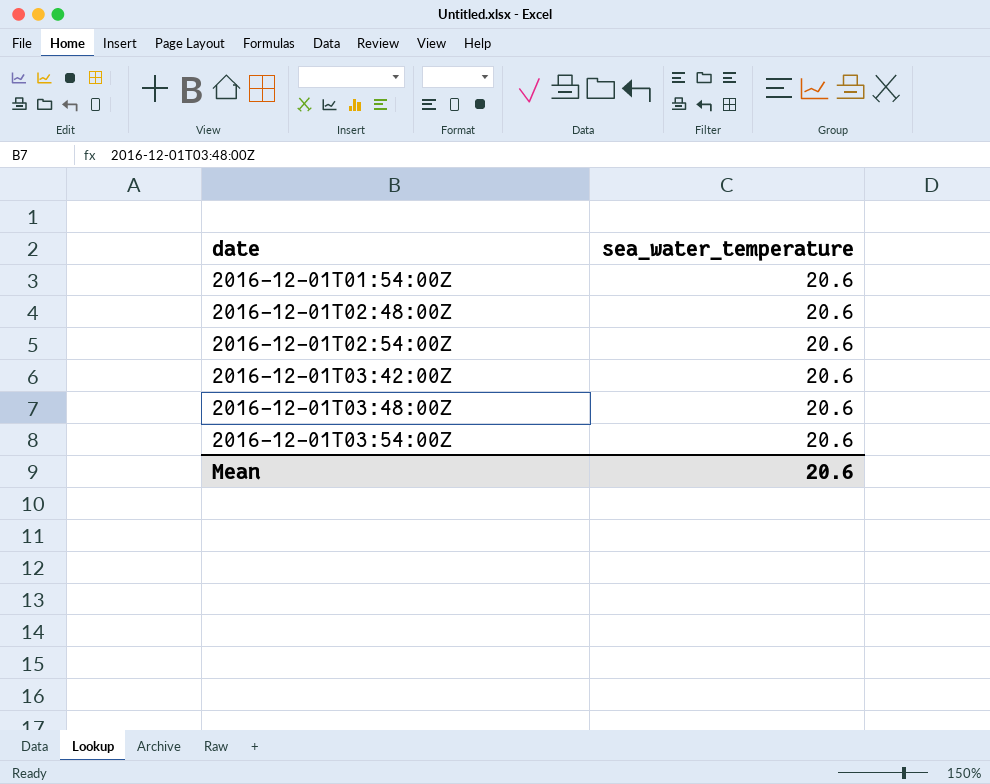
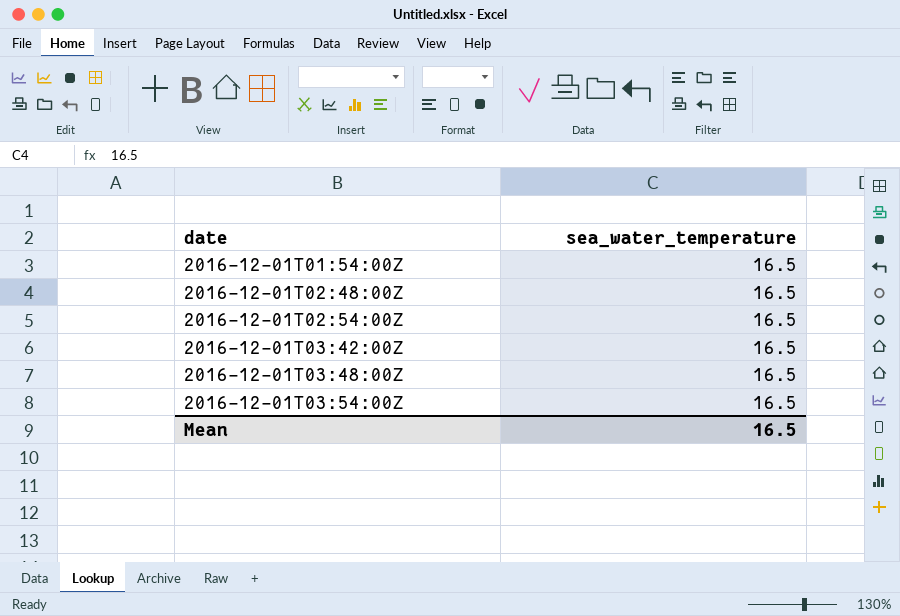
2016-12-01T01:54:00Z | sea_water_temperature: 20.6 -> 16.5
2016-12-01T02:48:00Z | sea_water_temperature: 20.6 -> 16.5
2016-12-01T02:54:00Z | sea_water_temperature: 20.6 -> 16.5
2016-12-01T03:42:00Z | sea_water_temperature: 20.6 -> 16.5
2016-12-01T03:48:00Z | sea_water_temperature: 20.6 -> 16.5
2016-12-01T03:54:00Z | sea_water_temperature: 20.6 -> 16.5
Mean | sea_water_temperature: 20.6 -> 16.5

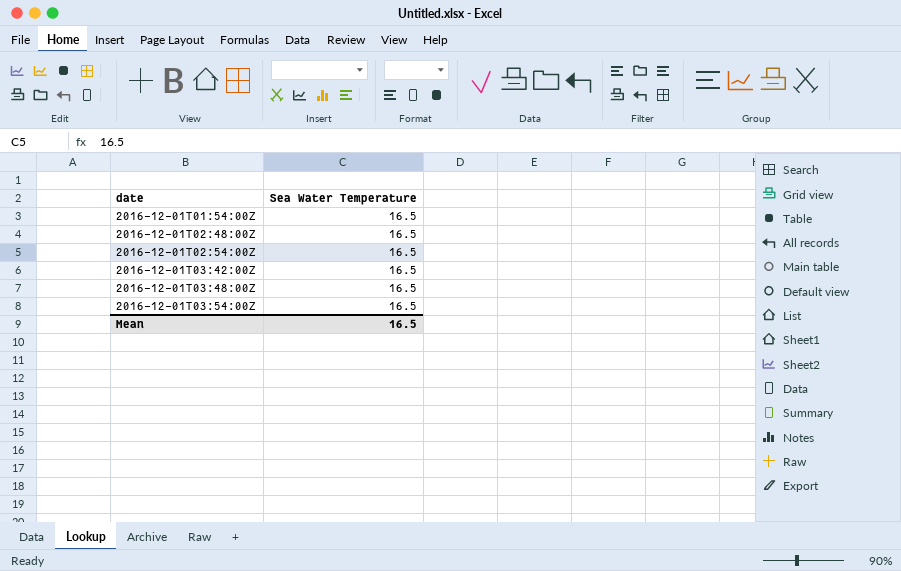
column name: sea_water_temperature -> Sea Water Temperature

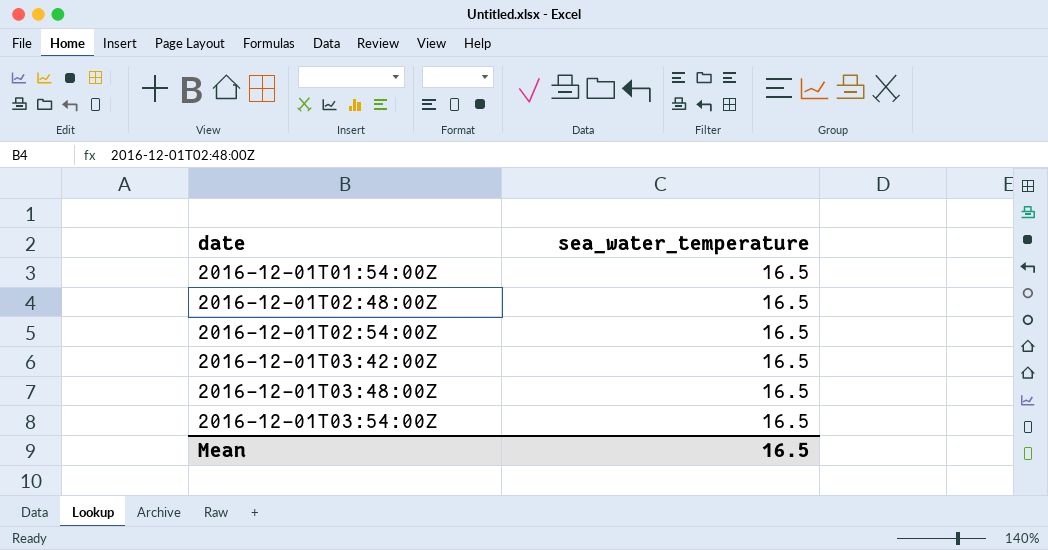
column name: Sea Water Temperature -> sea_water_temperature

